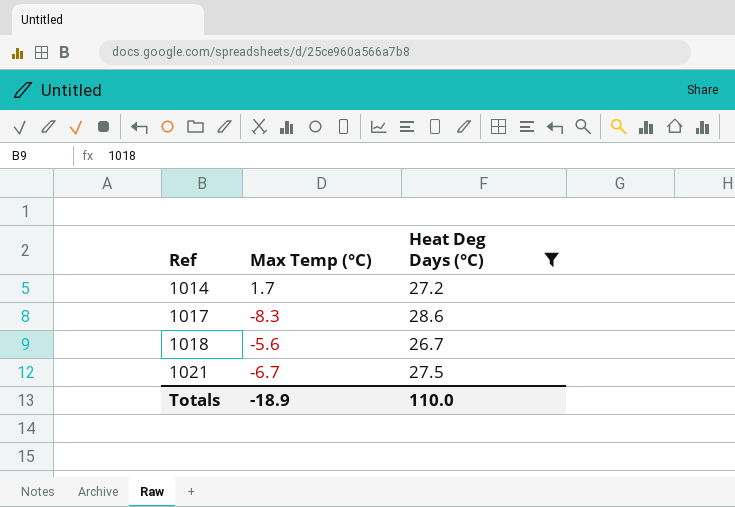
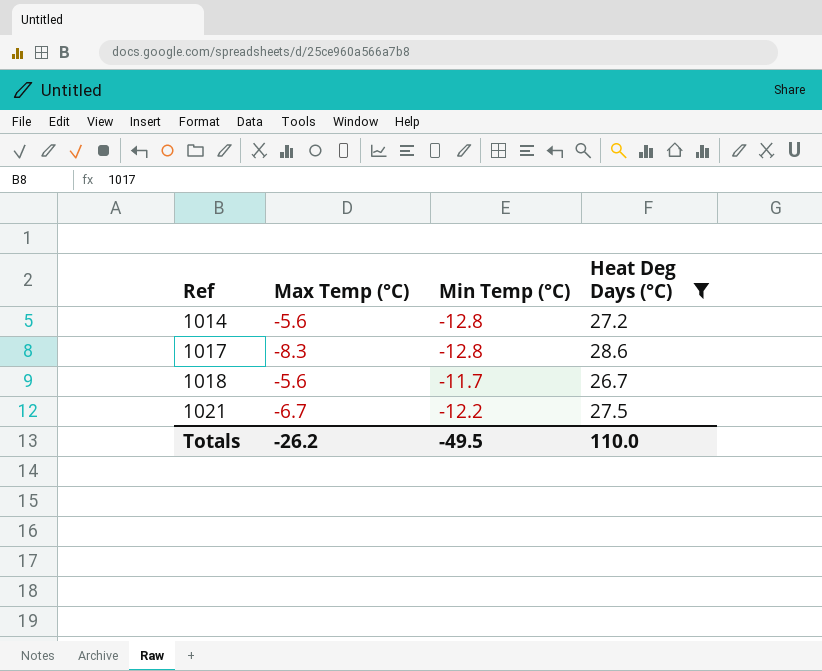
column Min Temp (°C) | position: none -> 3
1014 | Max Temp (°C): 1.7 -> -5.6
Totals | Max Temp (°C): -18.9 -> -26.2

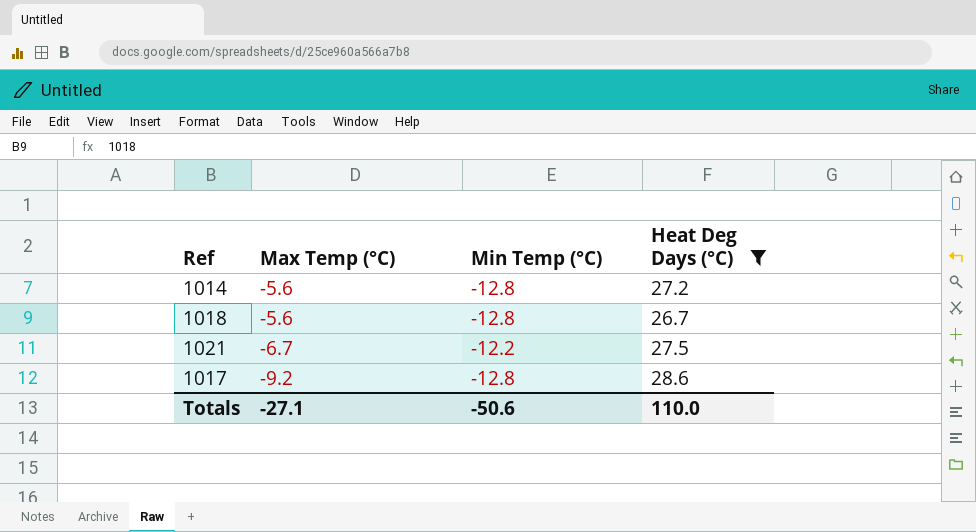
row order: Ref ascending -> Max Temp (°C) descending
1018 | Min Temp (°C): -11.7 -> -12.8
1017 | Max Temp (°C): -8.3 -> -9.2
Totals | Max Temp (°C): -26.2 -> -27.1
Totals | Min Temp (°C): -49.5 -> -50.6

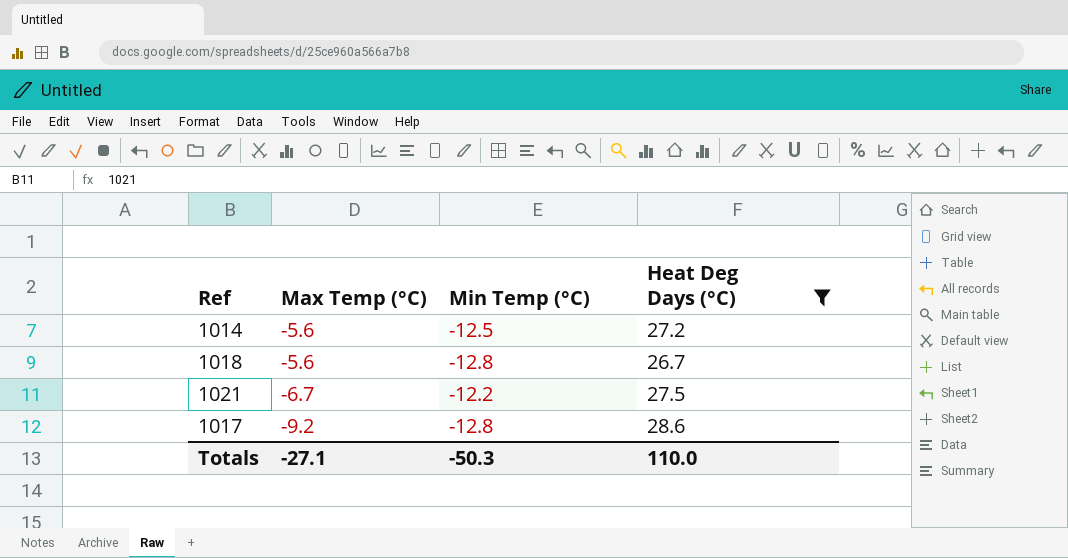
1014 | Min Temp (°C): -12.8 -> -12.5
Totals | Min Temp (°C): -50.6 -> -50.3

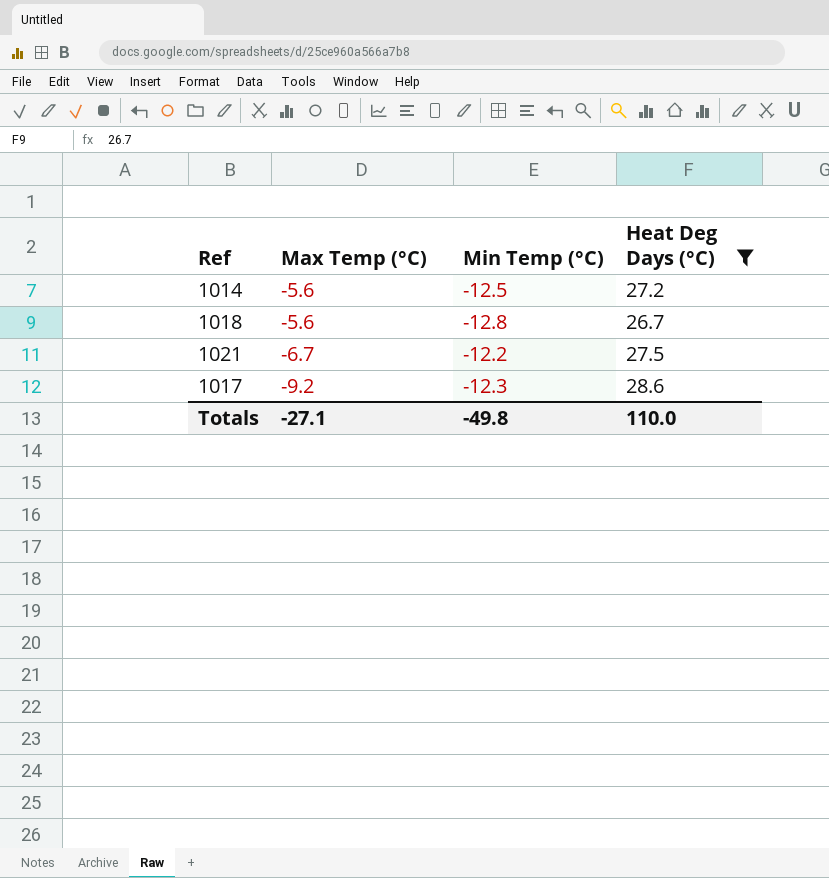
1017 | Min Temp (°C): -12.8 -> -12.3
Totals | Min Temp (°C): -50.3 -> -49.8

